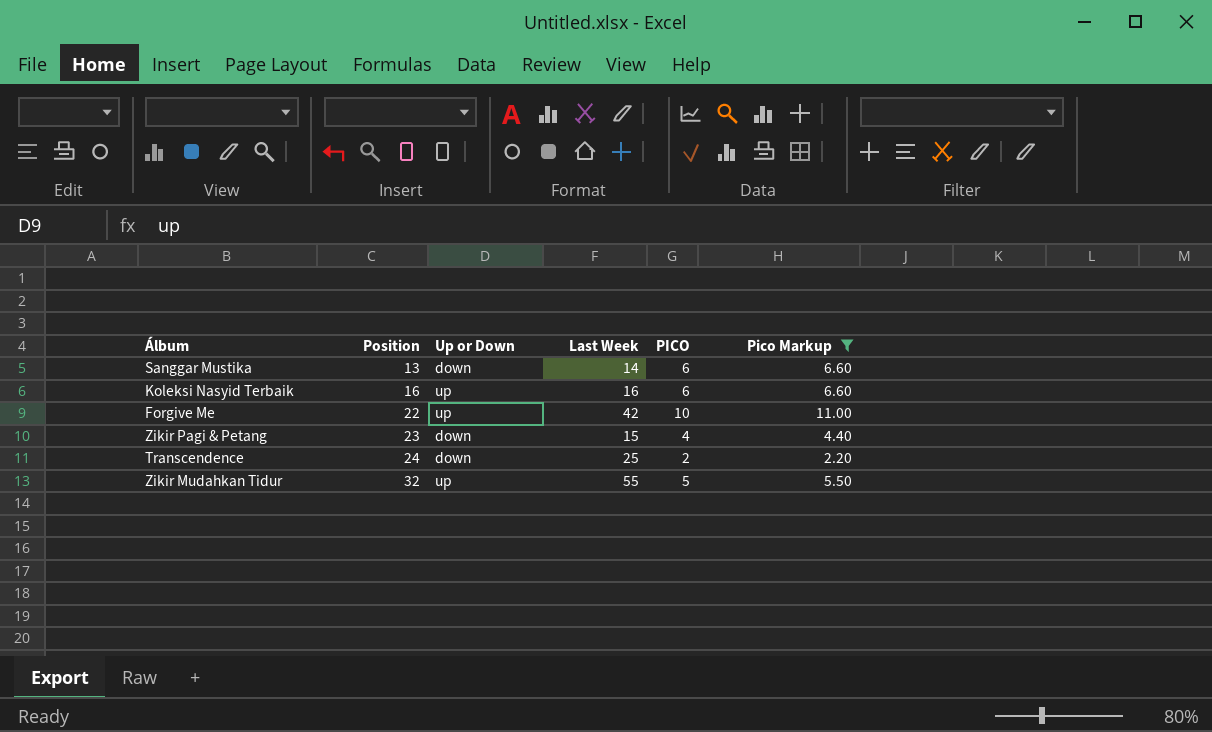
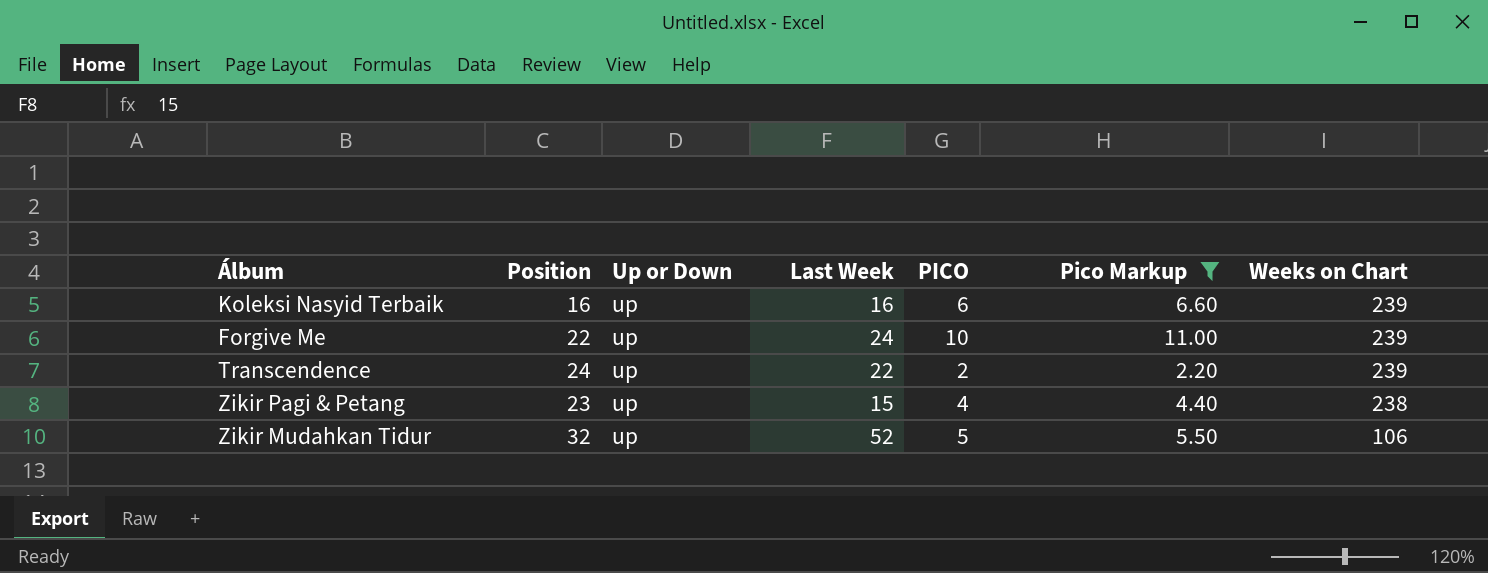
row order: Position ascending -> Weeks on Chart descending
column Weeks on Chart | position: none -> 7
row Sanggar Mustika: 13 | down | 14 | 6 | 6.60 -> none
Forgive Me | Last Week: 42 -> 24
Transcendence | Up or Down: down -> up
Transcendence | Last Week: 25 -> 22
Zikir Pagi & Petang | Up or Down: down -> up
Zikir Mudahkan Tidur | Last Week: 55 -> 52

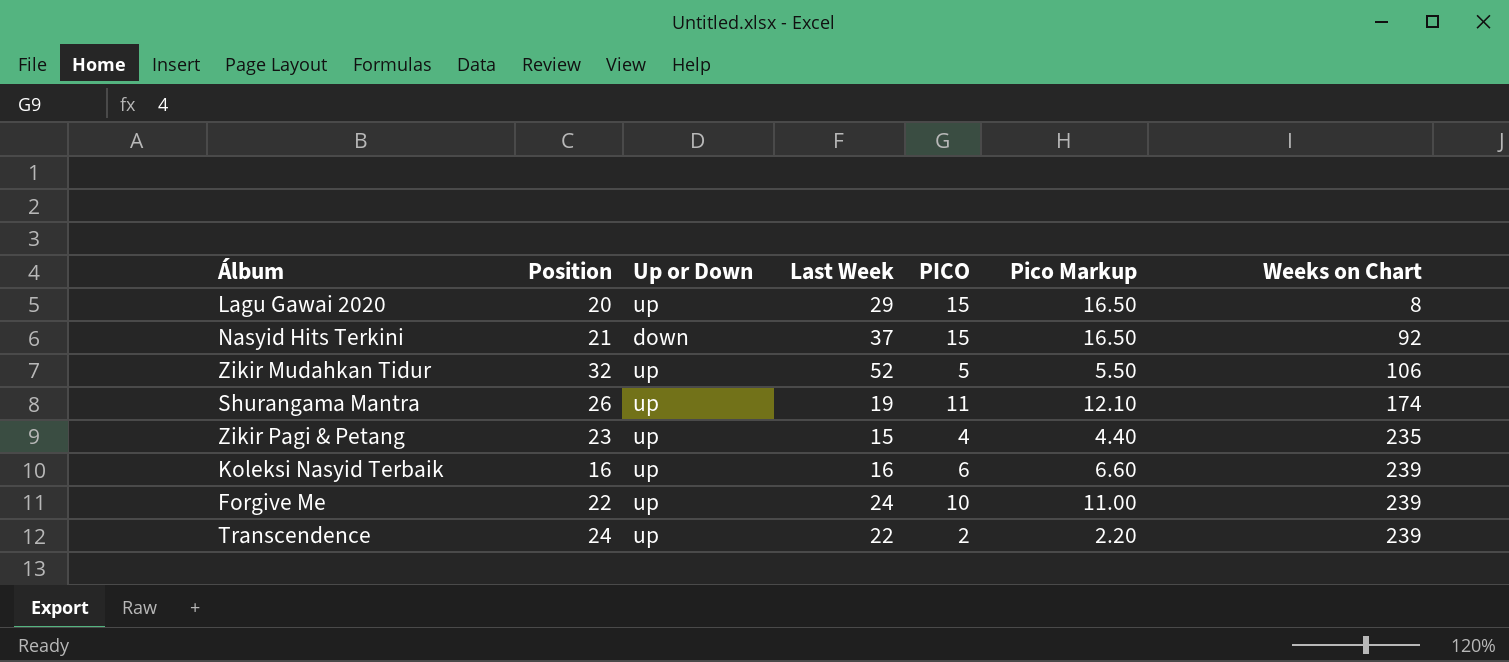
filter: Pico Markup <= 11.00 -> none
row order: Weeks on Chart descending -> Weeks on Chart ascending
Zikir Pagi & Petang | Weeks on Chart: 238 -> 235

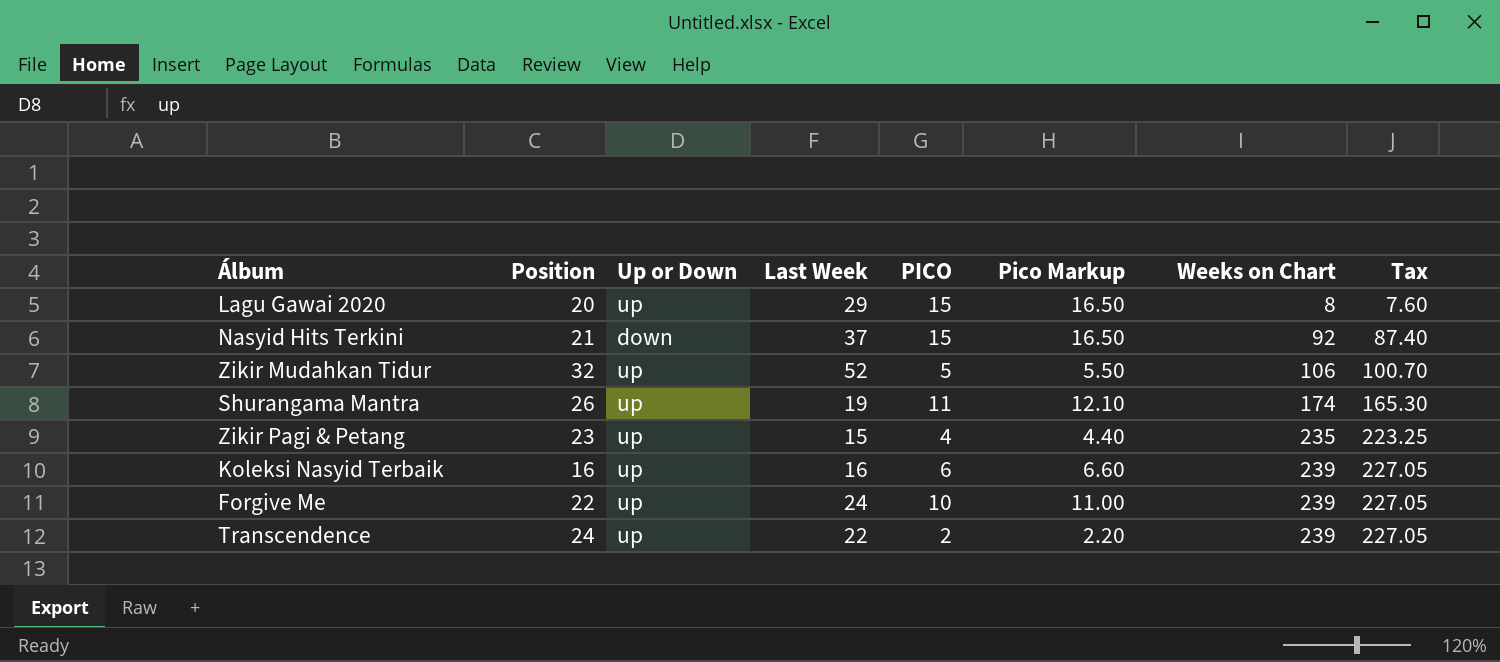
column Tax | formula: none -> [Weeks on Chart] * 0.95

